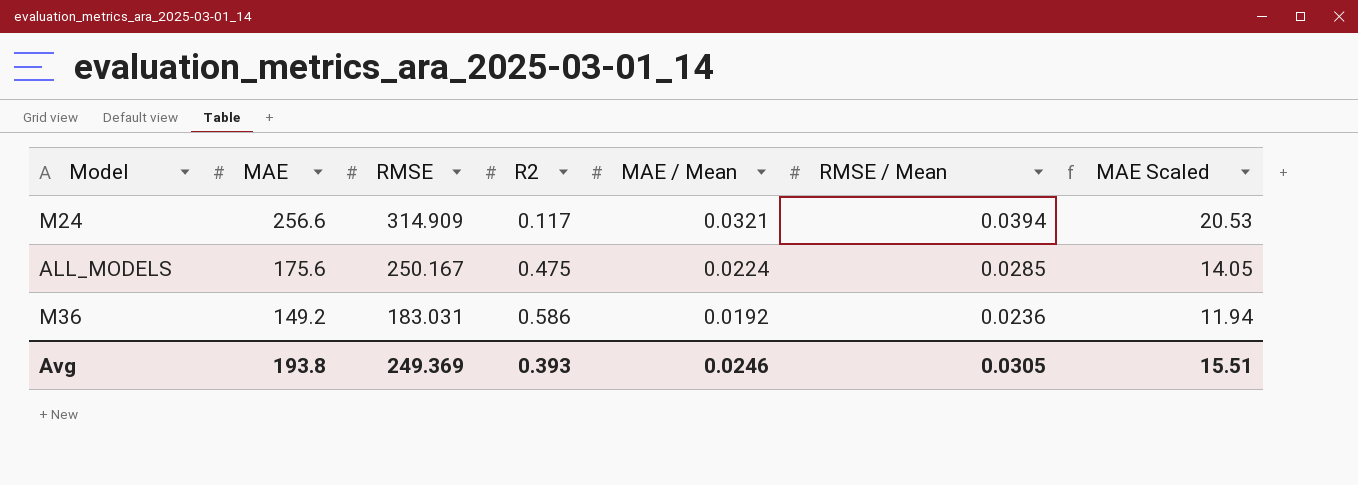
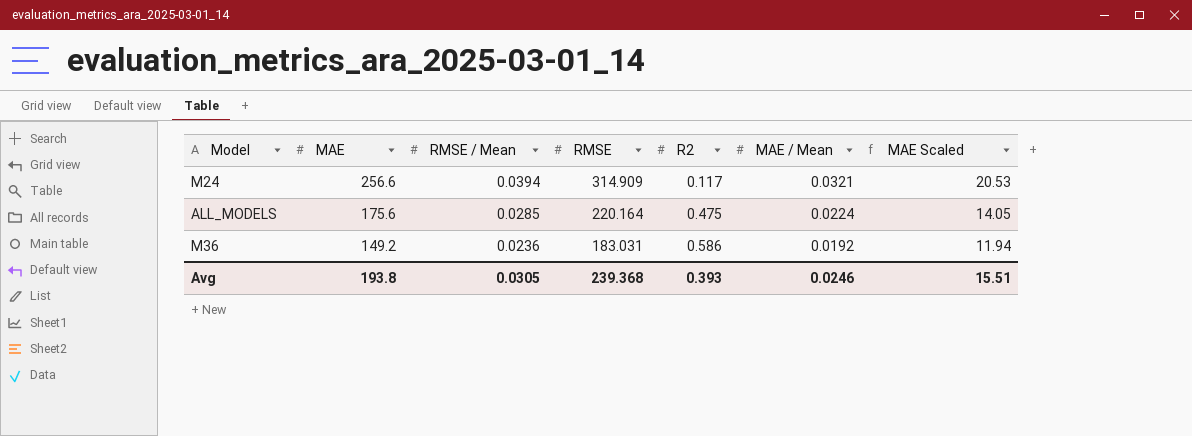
column RMSE / Mean | position: 6 -> 3
ALL_MODELS | RMSE: 250.167 -> 220.164
Avg | RMSE: 249.369 -> 239.368

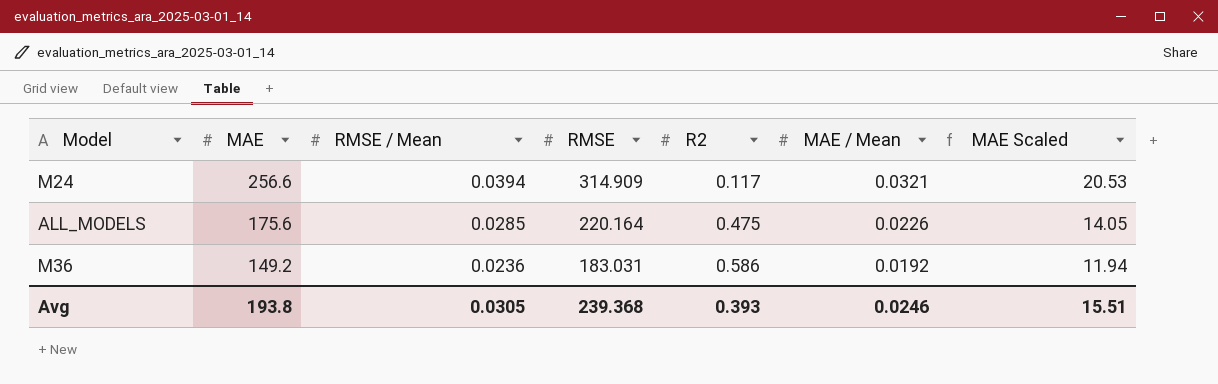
ALL_MODELS | MAE / Mean: 0.0224 -> 0.0226

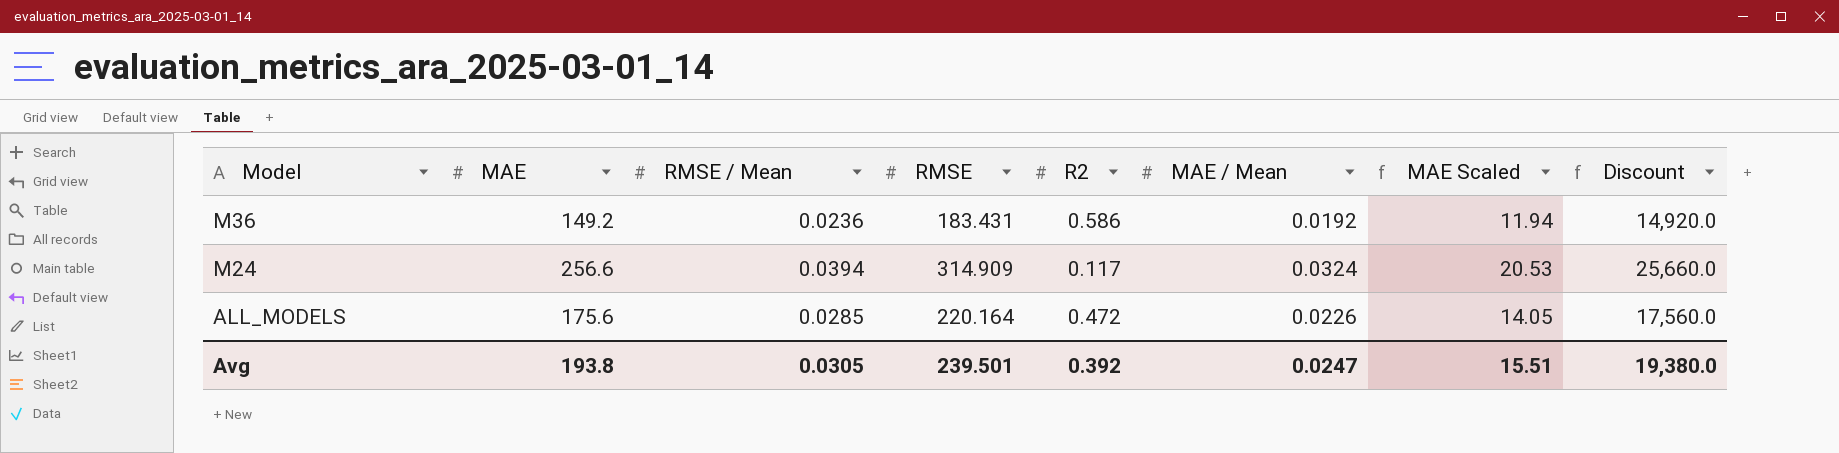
row order: MAE descending -> Model descending
column Discount | formula: none -> [MAE] * 100
M36 | RMSE: 183.031 -> 183.431
M24 | MAE / Mean: 0.0321 -> 0.0324
ALL_MODELS | R2: 0.475 -> 0.472
Avg | RMSE: 239.368 -> 239.501
Avg | R2: 0.393 -> 0.392
Avg | MAE / Mean: 0.0246 -> 0.0247

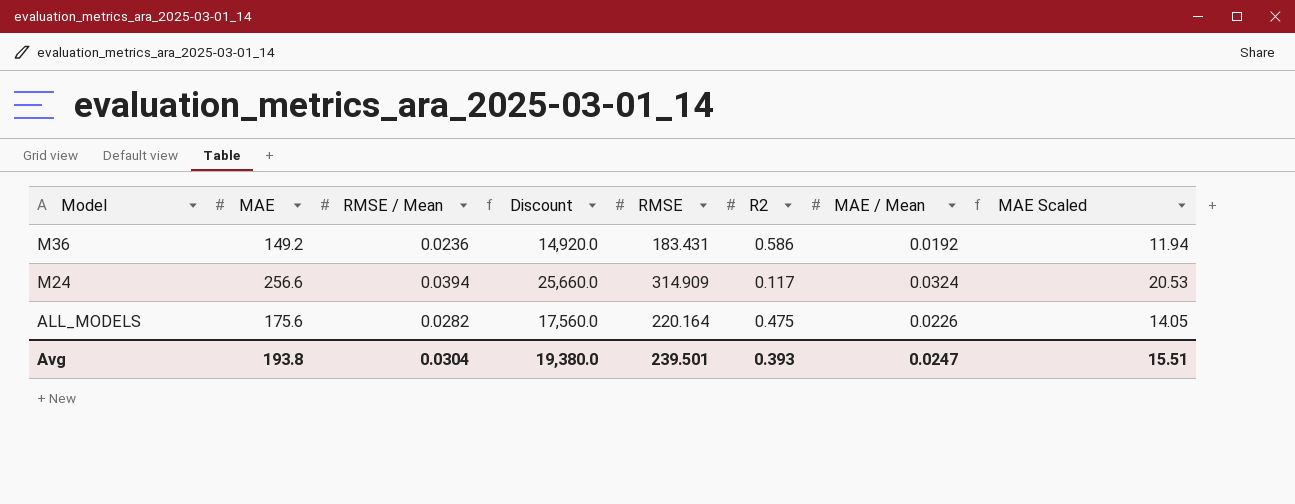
column Discount | position: 8 -> 4
ALL_MODELS | RMSE / Mean: 0.0285 -> 0.0282
ALL_MODELS | R2: 0.472 -> 0.475
Avg | RMSE / Mean: 0.0305 -> 0.0304
Avg | R2: 0.392 -> 0.393

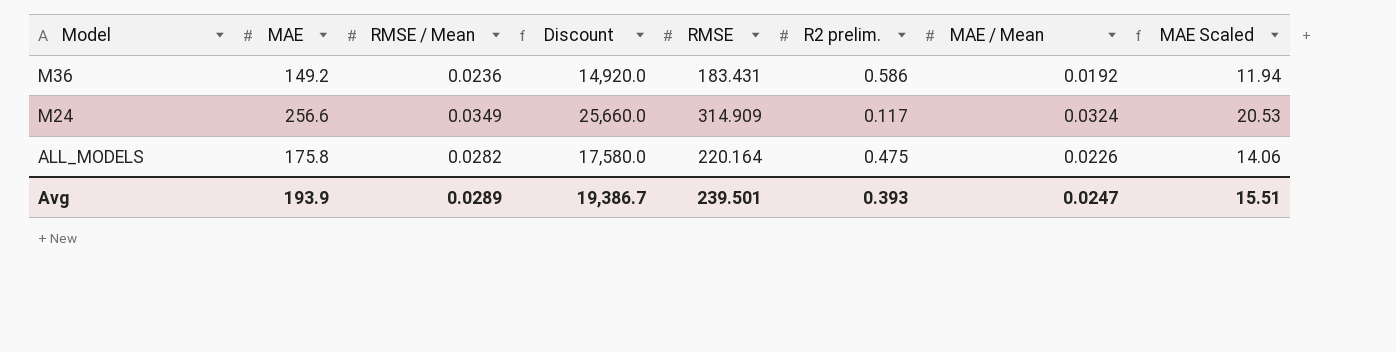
column name: R2 -> R2 prelim.
M24 | RMSE / Mean: 0.0394 -> 0.0349
ALL_MODELS | MAE: 175.6 -> 175.8
ALL_MODELS | Discount: 17,560.0 -> 17,580.0
ALL_MODELS | MAE Scaled: 14.05 -> 14.06
Avg | MAE: 193.8 -> 193.9
Avg | RMSE / Mean: 0.0304 -> 0.0289
Avg | Discount: 19,380.0 -> 19,386.7

